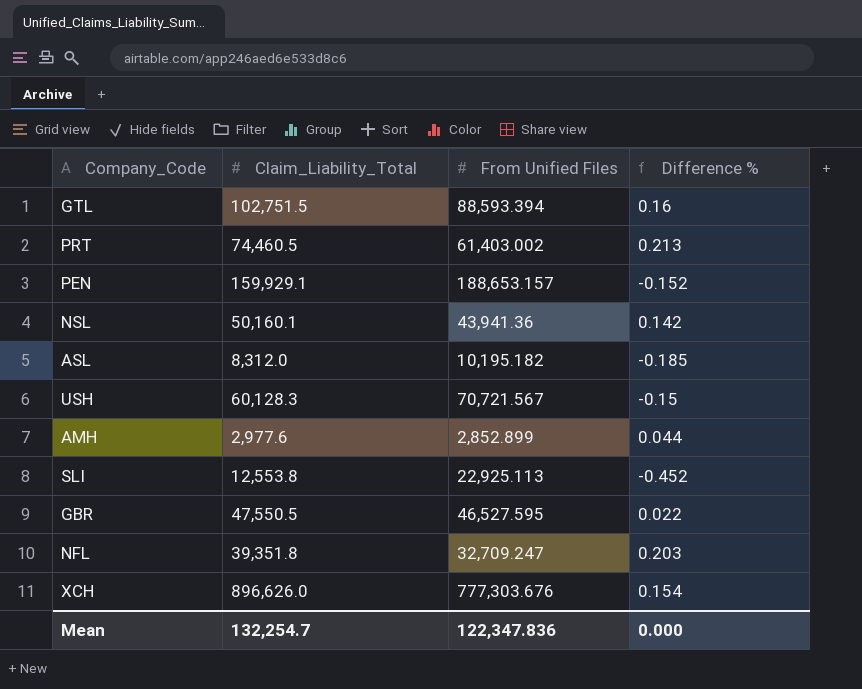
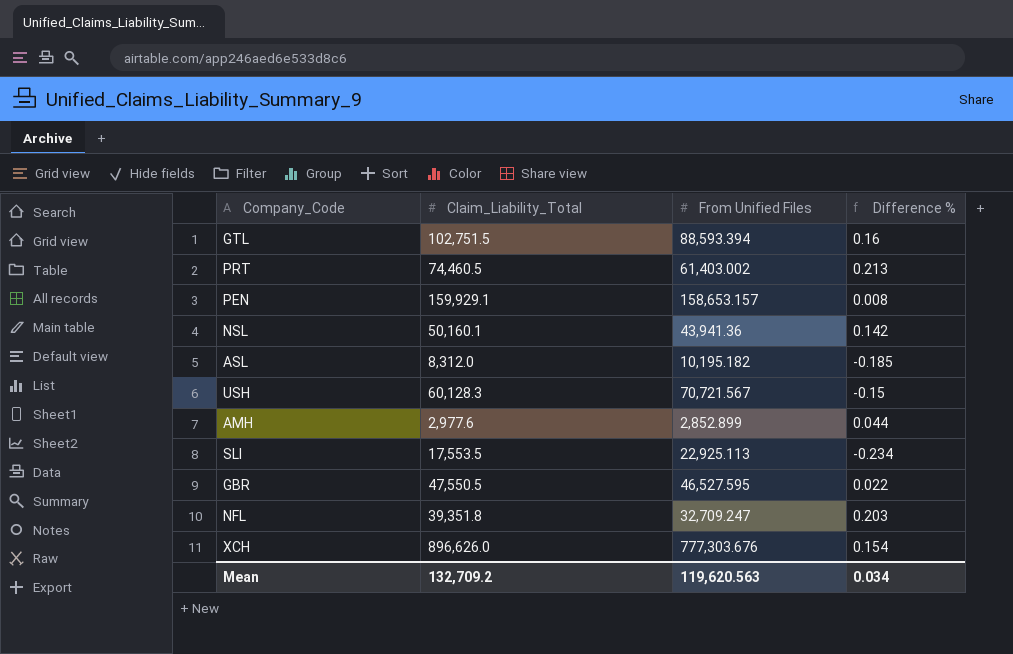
PEN | From Unified Files: 188,653.157 -> 158,653.157
PEN | Difference %: -0.152 -> 0.008
SLI | Claim_Liability_Total: 12,553.8 -> 17,553.5
SLI | Difference %: -0.452 -> -0.234
Mean | Claim_Liability_Total: 132,254.7 -> 132,709.2
Mean | From Unified Files: 122,347.836 -> 119,620.563
Mean | Difference %: 0.000 -> 0.034

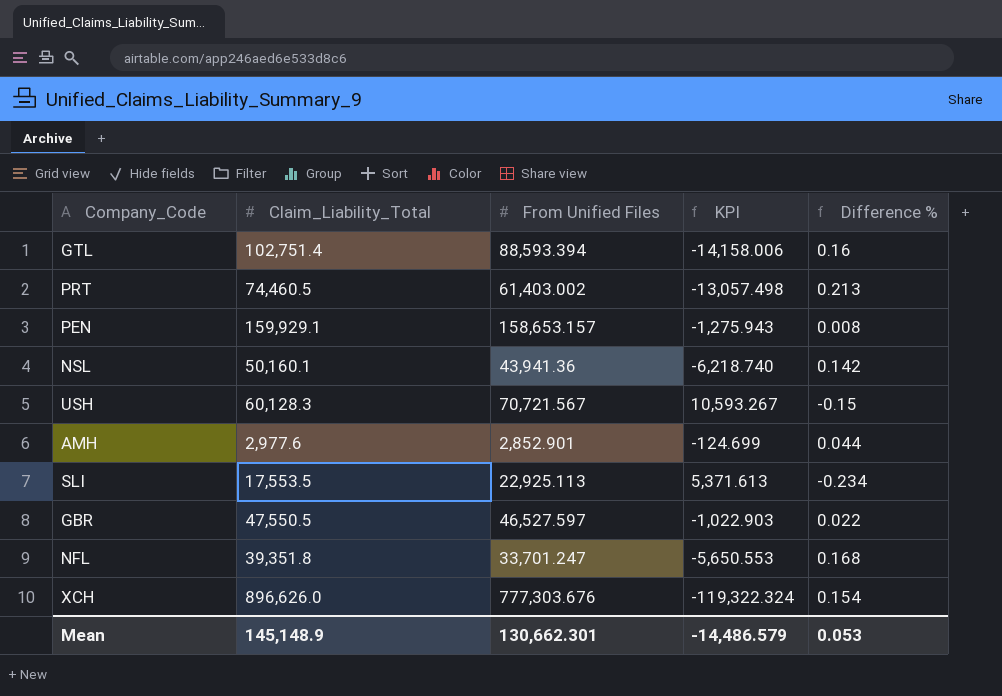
column KPI | formula: none -> [From Unified Files] - [Claim_Liability_Total]
row ASL: 8,312.0 | 10,195.182 | -0.185 -> none
GTL | Claim_Liability_Total: 102,751.5 -> 102,751.4
AMH | From Unified Files: 2,852.899 -> 2,852.901
GBR | From Unified Files: 46,527.595 -> 46,527.597
NFL | From Unified Files: 32,709.247 -> 33,701.247
NFL | Difference %: 0.203 -> 0.168
Mean | Claim_Liability_Total: 132,709.2 -> 145,148.9
Mean | From Unified Files: 119,620.563 -> 130,662.301
Mean | Difference %: 0.034 -> 0.053

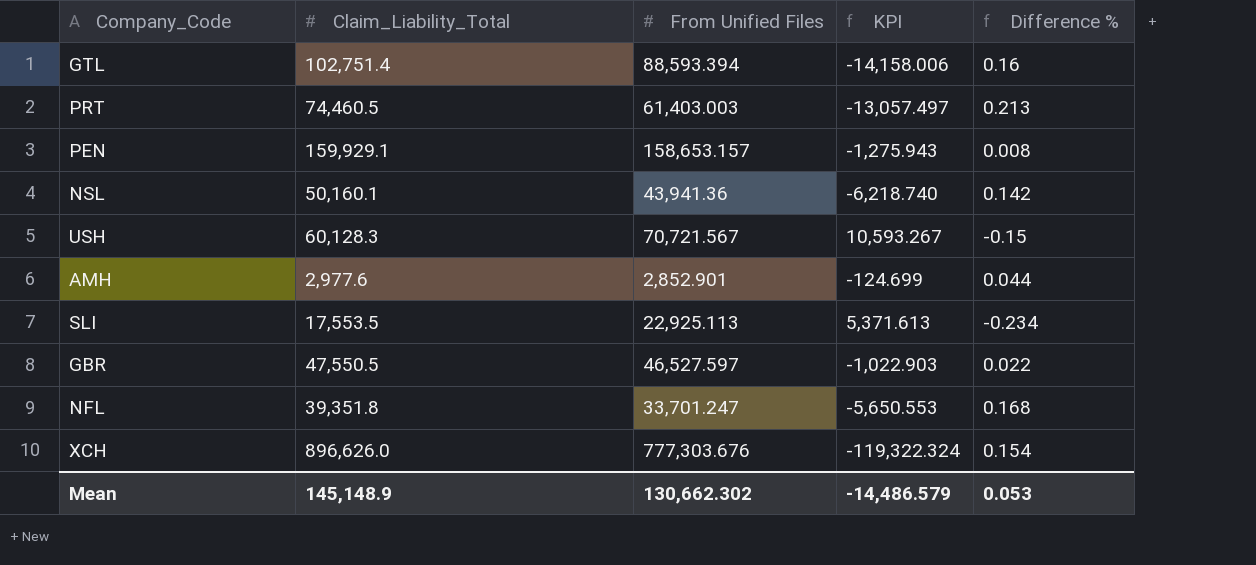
PRT | From Unified Files: 61,403.002 -> 61,403.003
PRT | KPI: -13,057.498 -> -13,057.497
Mean | From Unified Files: 130,662.301 -> 130,662.302

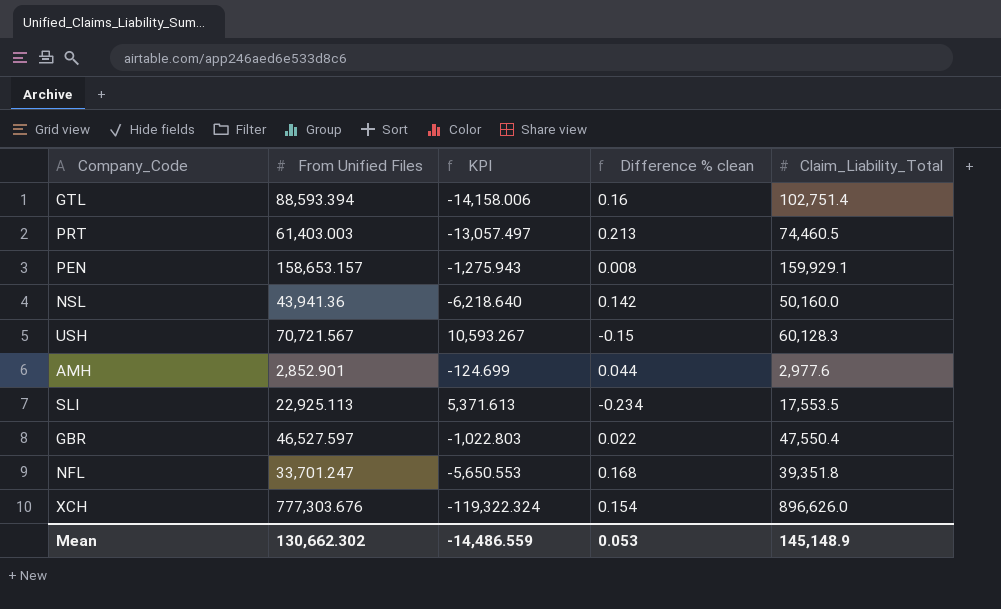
column name: Difference % -> Difference % clean
column Claim_Liability_Total | position: 2 -> 5
NSL | KPI: -6,218.740 -> -6,218.640
NSL | Claim_Liability_Total: 50,160.1 -> 50,160.0
GBR | KPI: -1,022.903 -> -1,022.803
GBR | Claim_Liability_Total: 47,550.5 -> 47,550.4
Mean | KPI: -14,486.579 -> -14,486.559

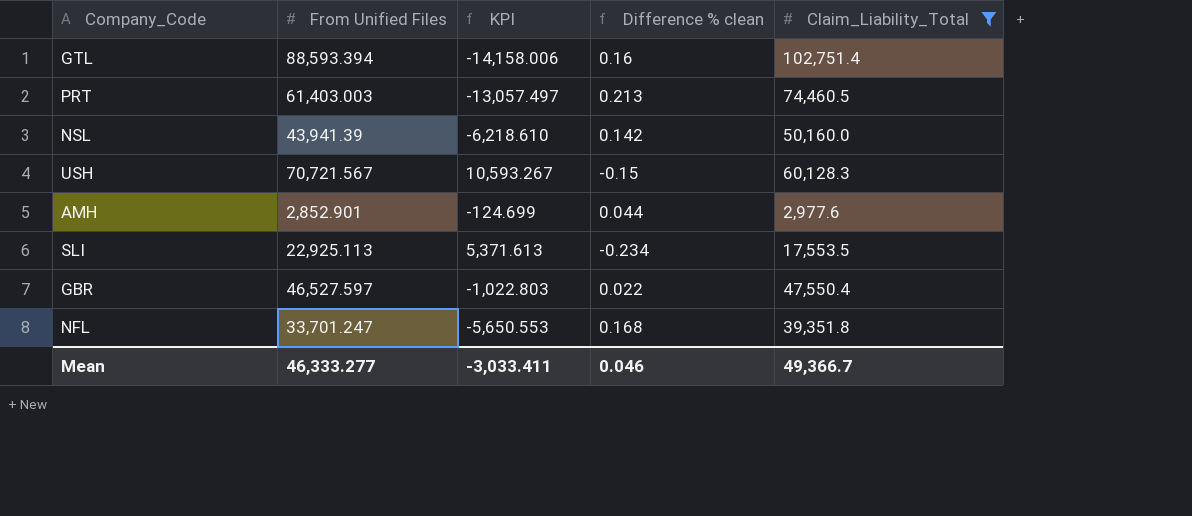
filter: none -> Claim_Liability_Total <= 102,751.4
NSL | From Unified Files: 43,941.36 -> 43,941.39
NSL | KPI: -6,218.640 -> -6,218.610
Mean | From Unified Files: 130,662.302 -> 46,333.277
Mean | KPI: -14,486.559 -> -3,033.411
Mean | Difference % clean: 0.053 -> 0.046
Mean | Claim_Liability_Total: 145,148.9 -> 49,366.7

